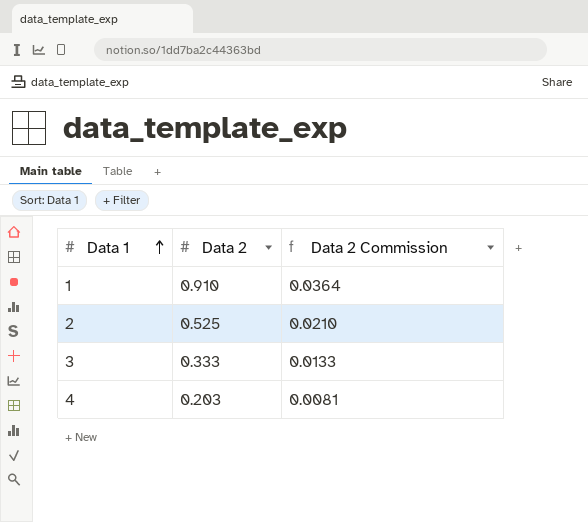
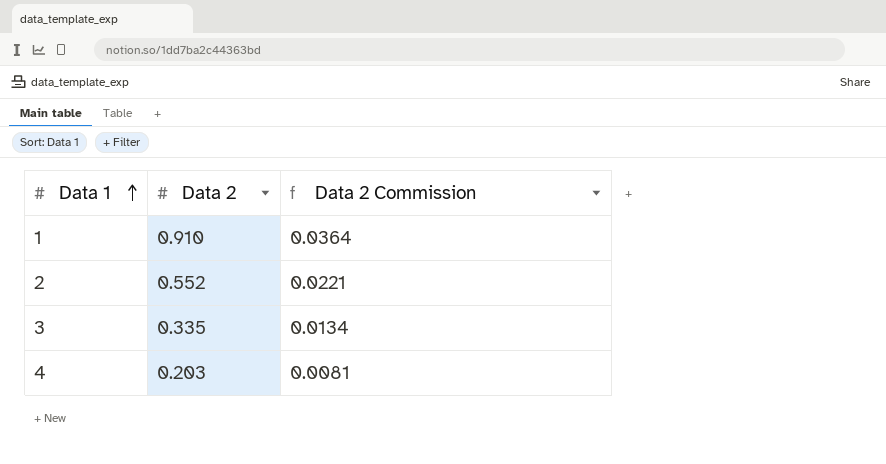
2 | Data 2: 0.525 -> 0.552
2 | Data 2 Commission: 0.0210 -> 0.0221
3 | Data 2: 0.333 -> 0.335
3 | Data 2 Commission: 0.0133 -> 0.0134

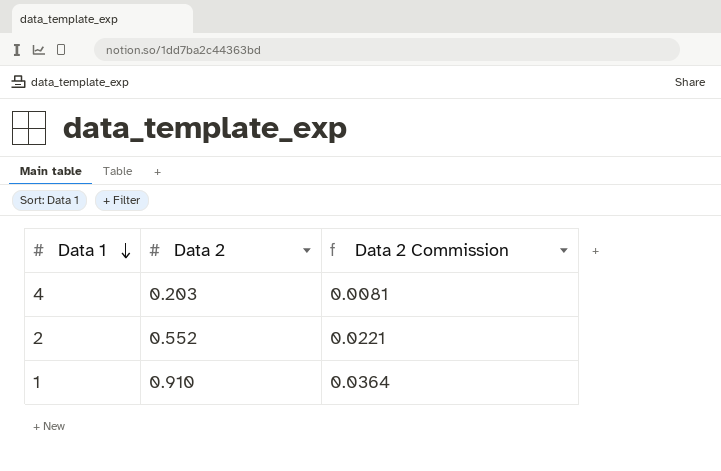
row order: Data 1 ascending -> Data 1 descending
row 3: 0.335 | 0.0134 -> none

